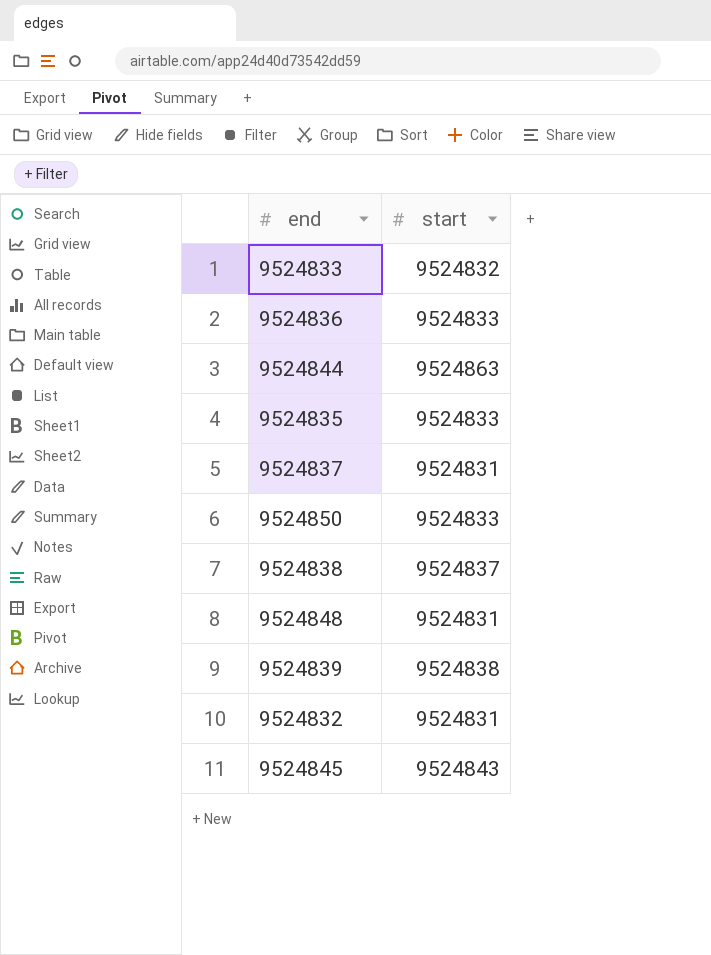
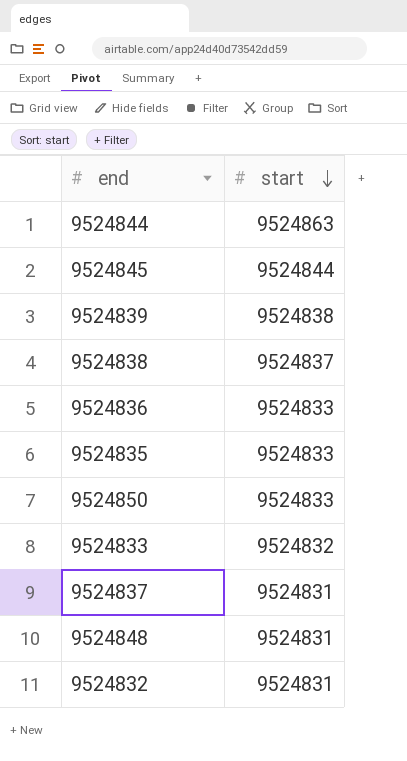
row order: none -> start descending
9524845 | start: 9524843 -> 9524844

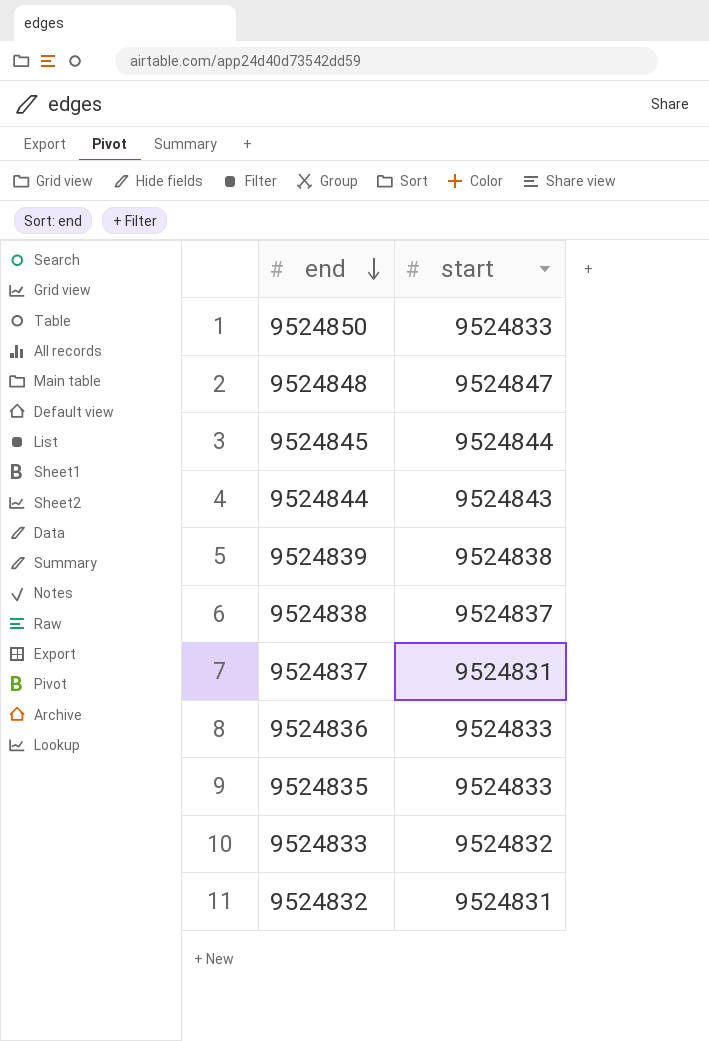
row order: start descending -> end descending
9524848 | start: 9524831 -> 9524847
9524844 | start: 9524863 -> 9524843

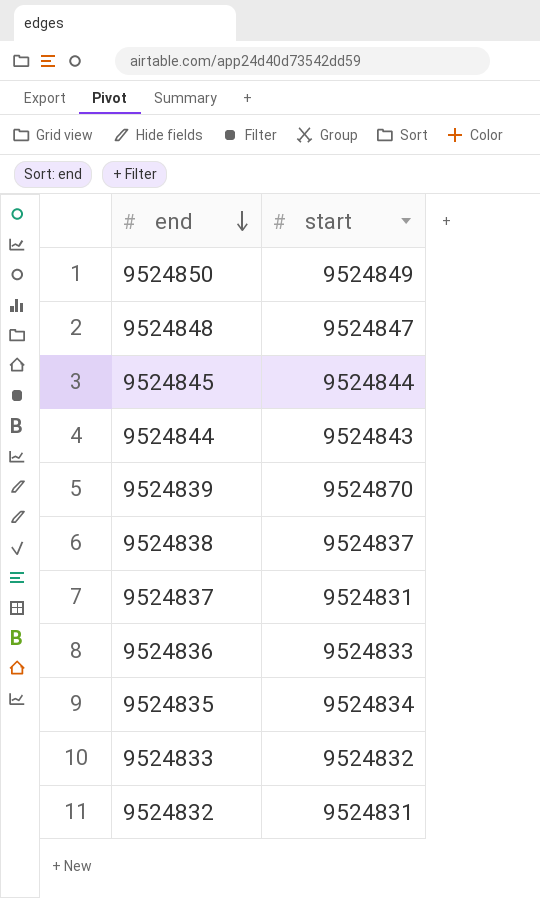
9524850 | start: 9524833 -> 9524849
9524839 | start: 9524838 -> 9524870
9524835 | start: 9524833 -> 9524834

